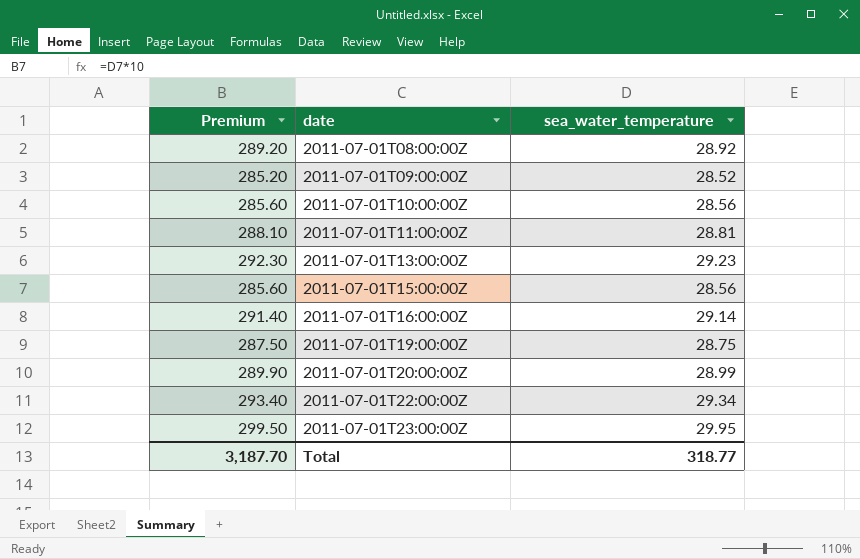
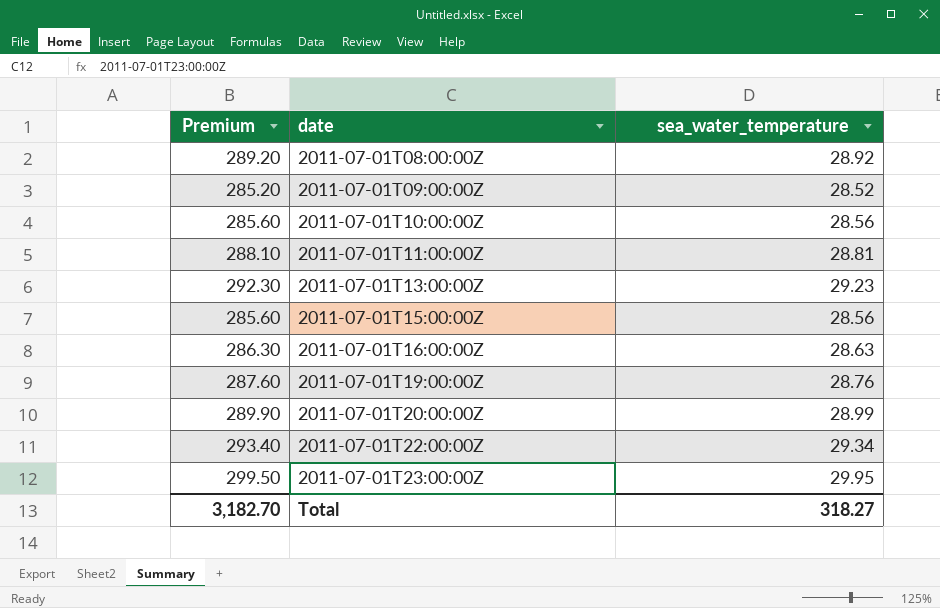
2011-07-01T16:00:00Z | Premium: 291.40 -> 286.30
2011-07-01T16:00:00Z | sea_water_temperature: 29.14 -> 28.63
2011-07-01T19:00:00Z | Premium: 287.50 -> 287.60
2011-07-01T19:00:00Z | sea_water_temperature: 28.75 -> 28.76
Total | Premium: 3,187.70 -> 3,182.70
Total | sea_water_temperature: 318.77 -> 318.27

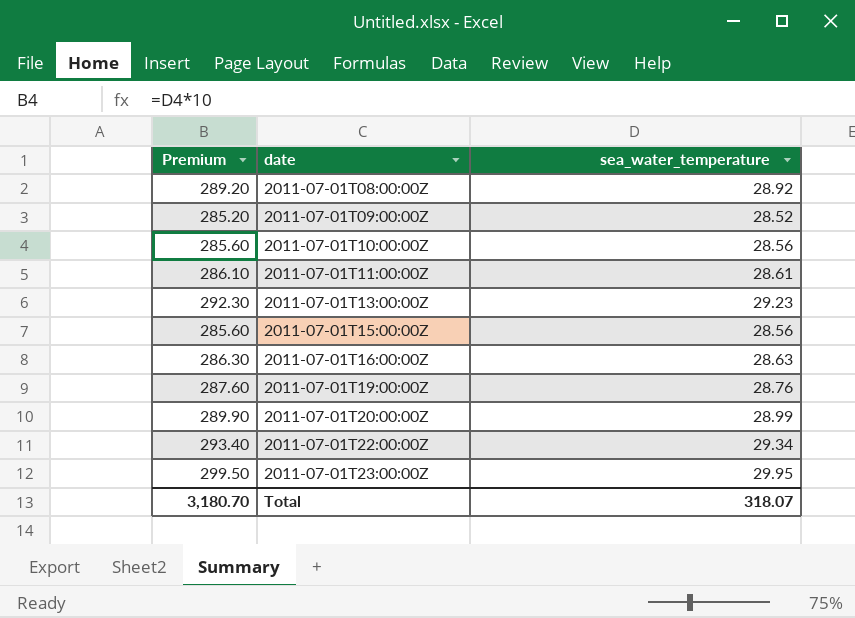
2011-07-01T11:00:00Z | Premium: 288.10 -> 286.10
2011-07-01T11:00:00Z | sea_water_temperature: 28.81 -> 28.61
Total | Premium: 3,182.70 -> 3,180.70
Total | sea_water_temperature: 318.27 -> 318.07

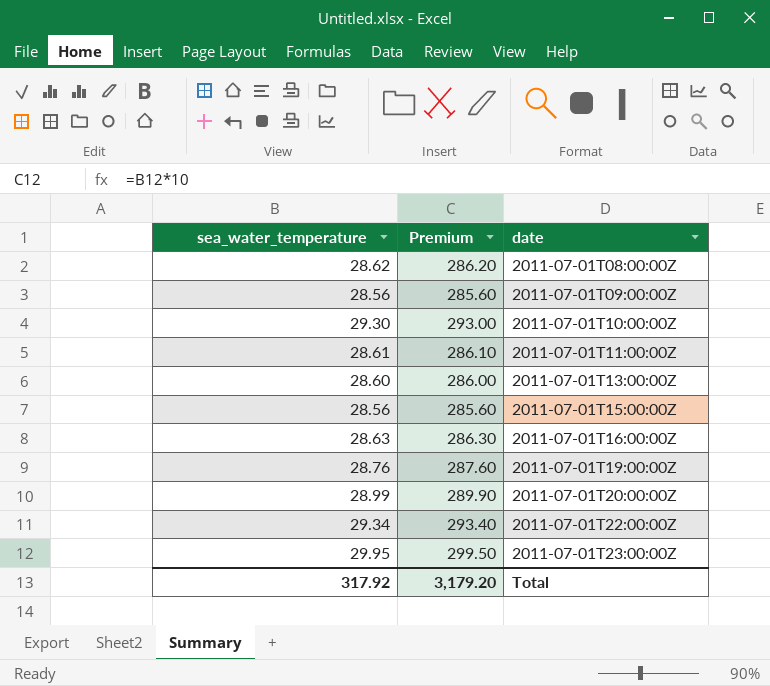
column sea_water_temperature | position: 3 -> 1
2011-07-01T08:00:00Z | sea_water_temperature: 28.92 -> 28.62
2011-07-01T08:00:00Z | Premium: 289.20 -> 286.20
2011-07-01T09:00:00Z | sea_water_temperature: 28.52 -> 28.56
2011-07-01T09:00:00Z | Premium: 285.20 -> 285.60
2011-07-01T10:00:00Z | sea_water_temperature: 28.56 -> 29.30
2011-07-01T10:00:00Z | Premium: 285.60 -> 293.00
2011-07-01T13:00:00Z | sea_water_temperature: 29.23 -> 28.60
2011-07-01T13:00:00Z | Premium: 292.30 -> 286.00
Total | sea_water_temperature: 318.07 -> 317.92
Total | Premium: 3,180.70 -> 3,179.20

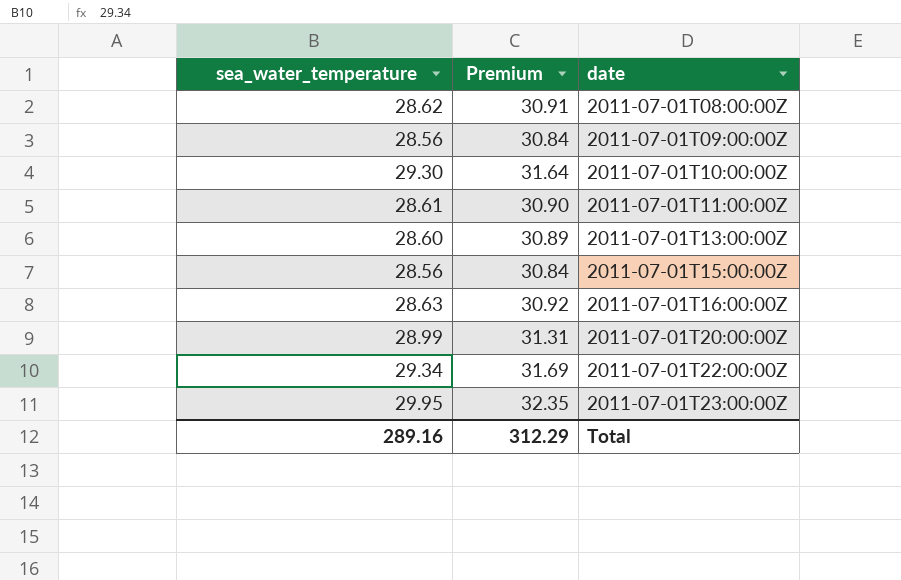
column Premium | formula: [sea_water_temperature] * 10 -> [sea_water_temperature] * 1.08
row 2011-07-01T19:00:00Z: 28.76 | 287.60 -> none
Total | sea_water_temperature: 317.92 -> 289.16
Total | Premium: 3,179.20 -> 312.29

